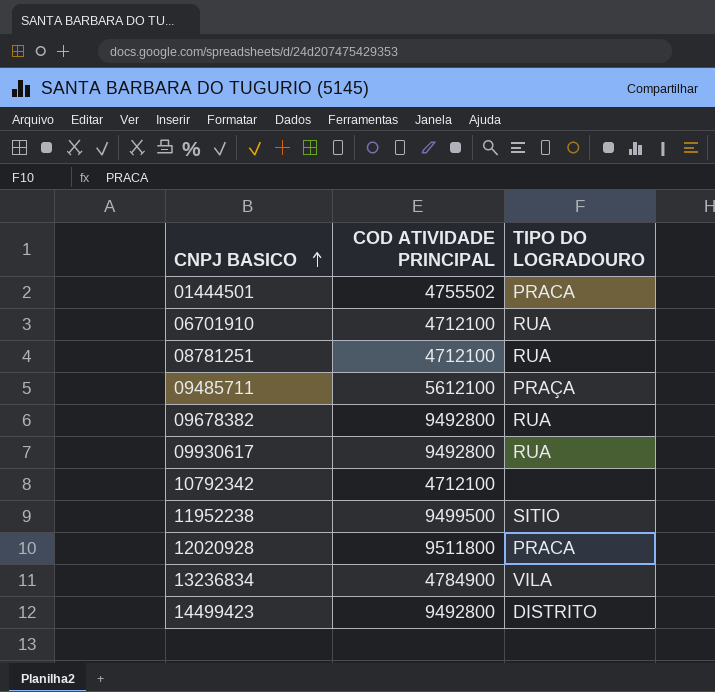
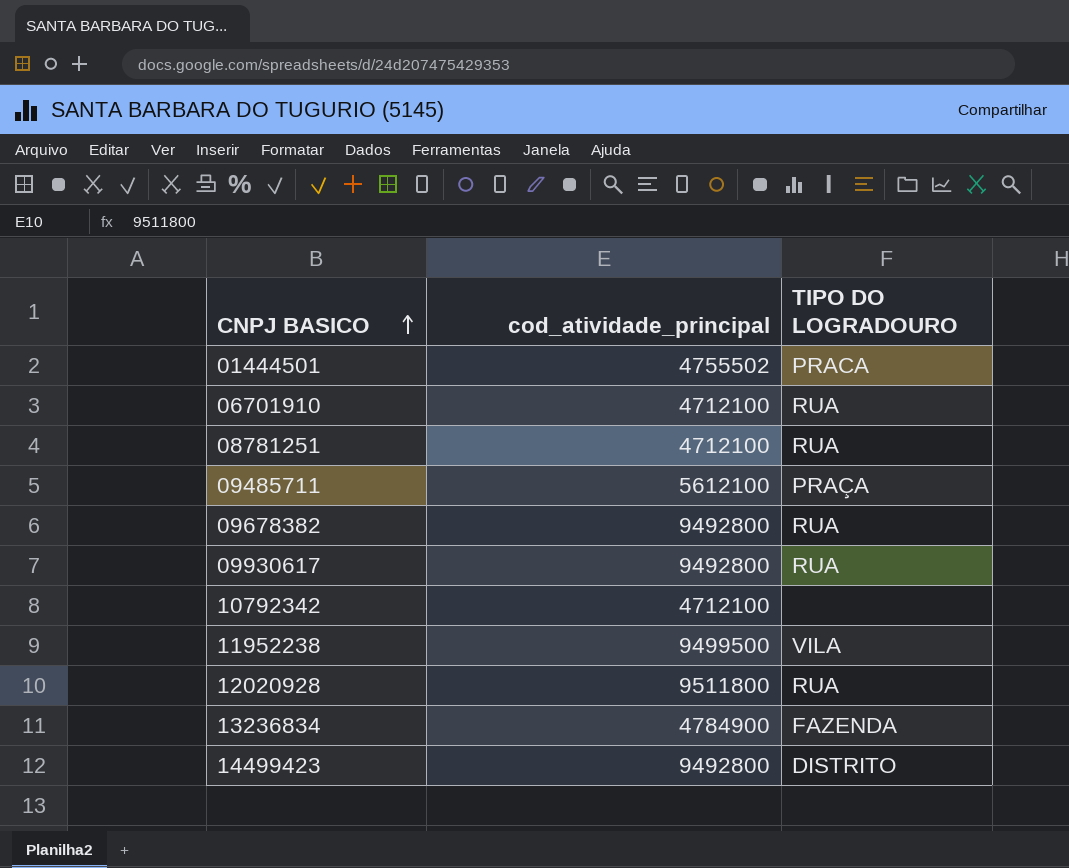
column name: COD ATIVIDADE PRINCIPAL -> cod_atividade_principal
11952238 | TIPO DO LOGRADOURO: SITIO -> VILA
12020928 | TIPO DO LOGRADOURO: PRACA -> RUA
13236834 | TIPO DO LOGRADOURO: VILA -> FAZENDA

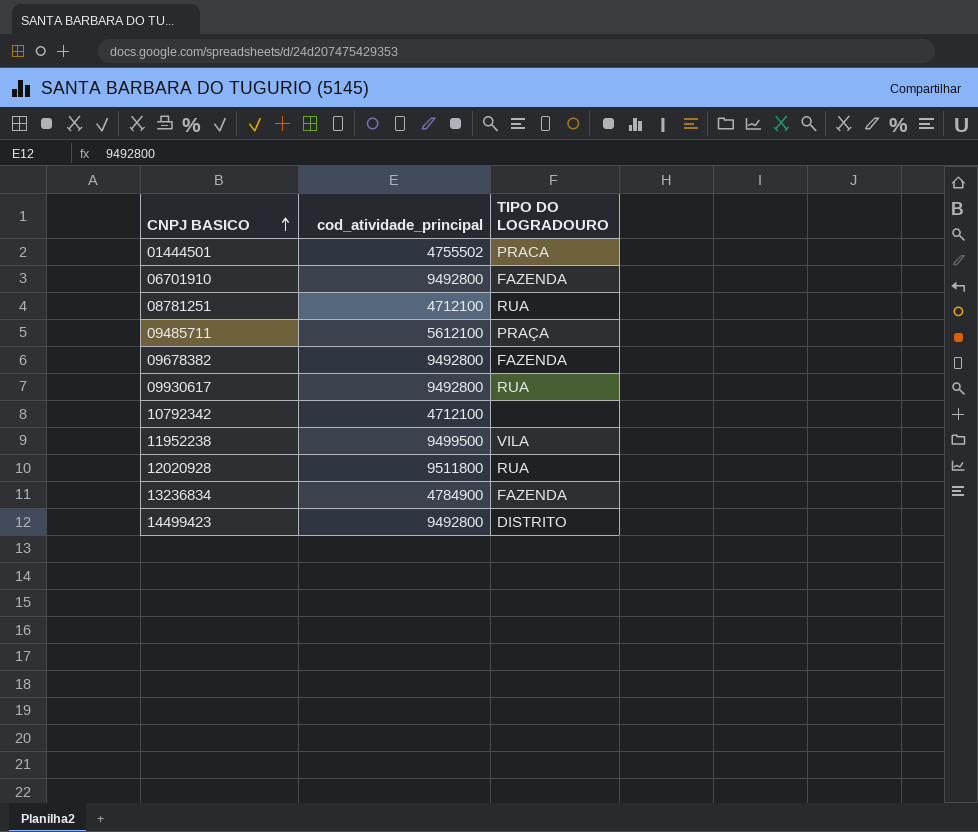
06701910 | cod_atividade_principal: 4712100 -> 9492800
06701910 | TIPO DO LOGRADOURO: RUA -> FAZENDA
09678382 | TIPO DO LOGRADOURO: RUA -> FAZENDA

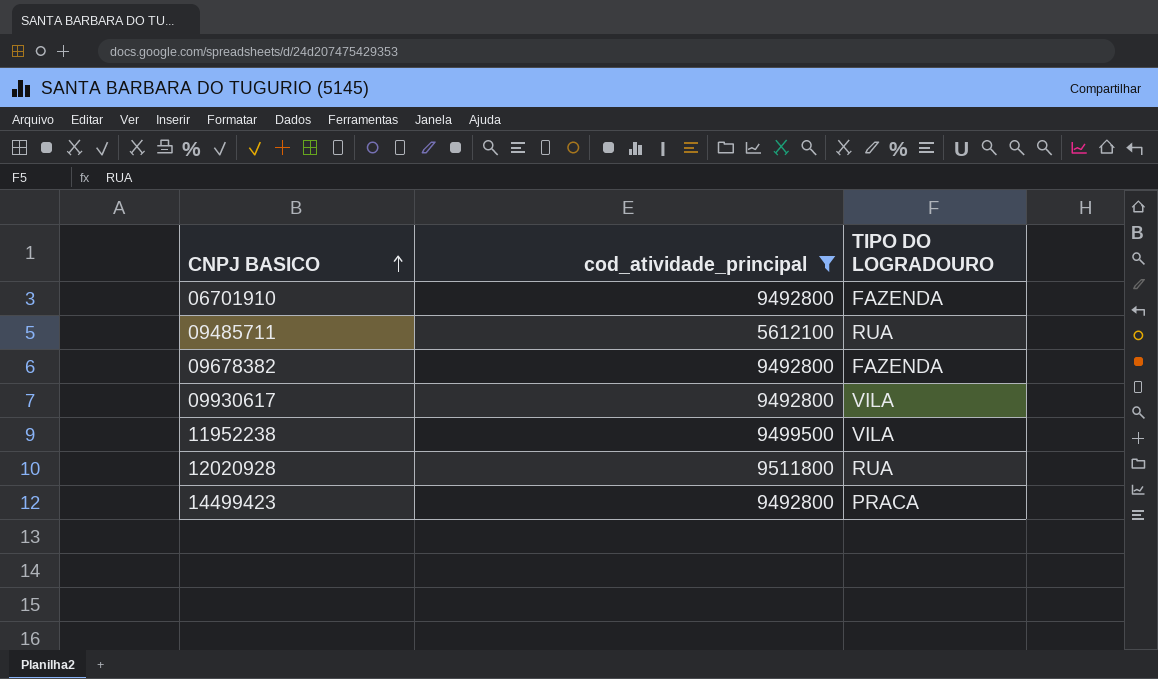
filter: none -> cod_atividade_principal >= 5612100
09485711 | TIPO DO LOGRADOURO: PRAÇA -> RUA
09930617 | TIPO DO LOGRADOURO: RUA -> VILA
14499423 | TIPO DO LOGRADOURO: DISTRITO -> PRACA

